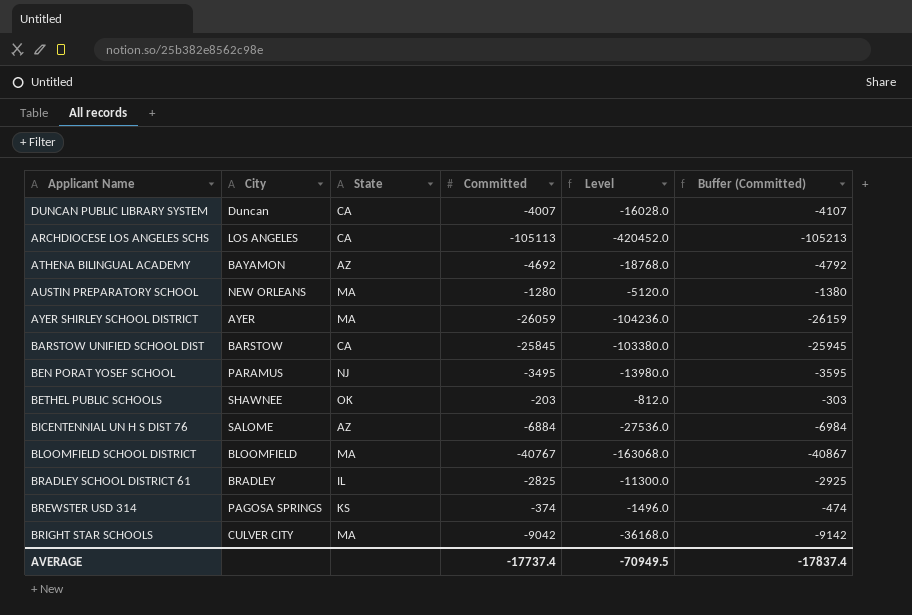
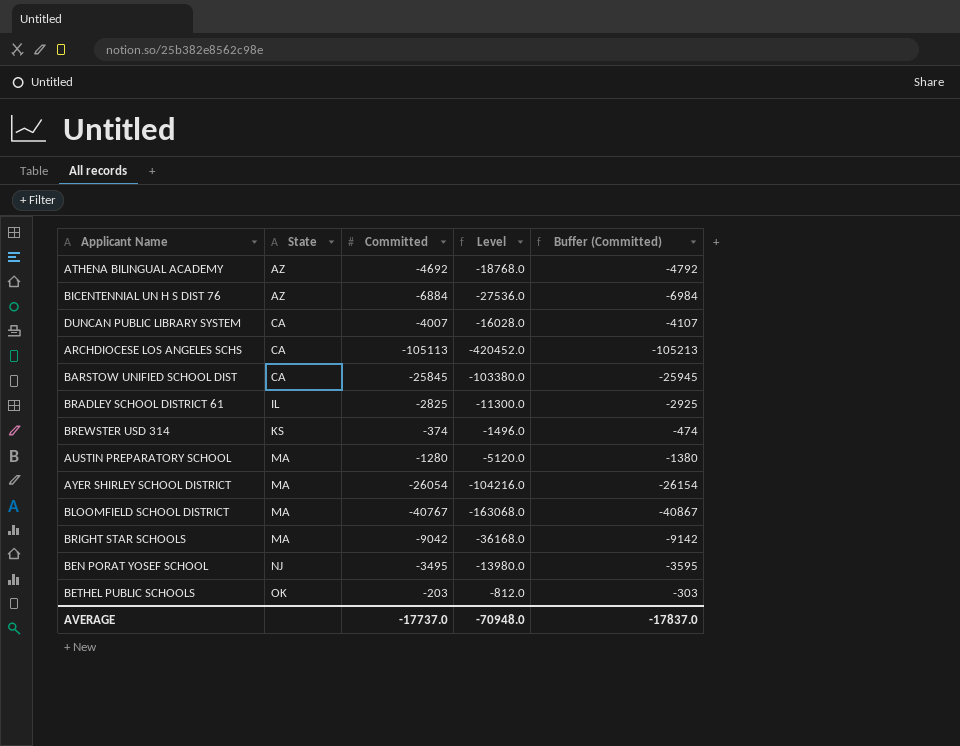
row order: none -> State ascending
column City | position: 2 -> none
AYER SHIRLEY SCHOOL DISTRICT | Committed: -26059 -> -26054
AYER SHIRLEY SCHOOL DISTRICT | Level: -104236.0 -> -104216.0
AYER SHIRLEY SCHOOL DISTRICT | Buffer (Committed): -26159 -> -26154
AVERAGE | Committed: -17737.4 -> -17737.0
AVERAGE | Level: -70949.5 -> -70948.0
AVERAGE | Buffer (Committed): -17837.4 -> -17837.0

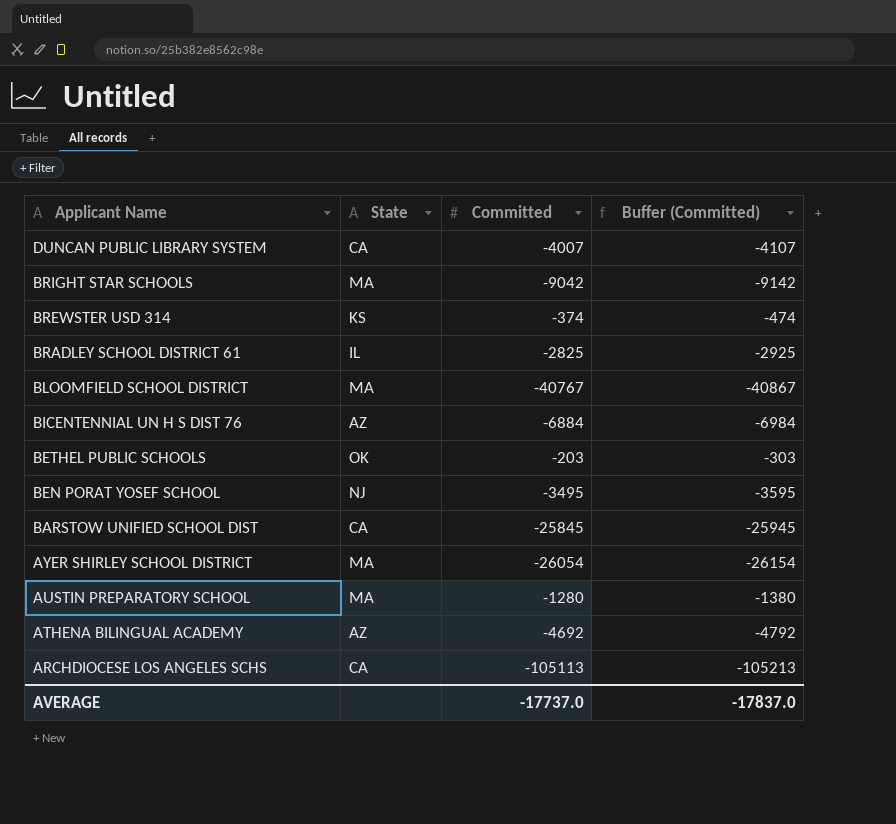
row order: State ascending -> Applicant Name descending
column Level | formula: [Committed] * 4 -> none

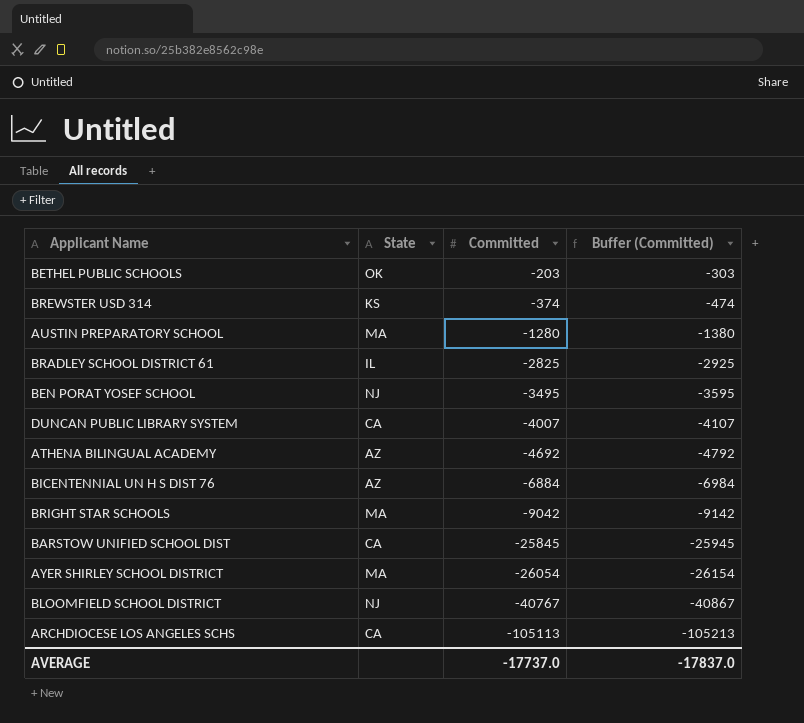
row order: Applicant Name descending -> Committed descending
BLOOMFIELD SCHOOL DISTRICT | State: MA -> NJ

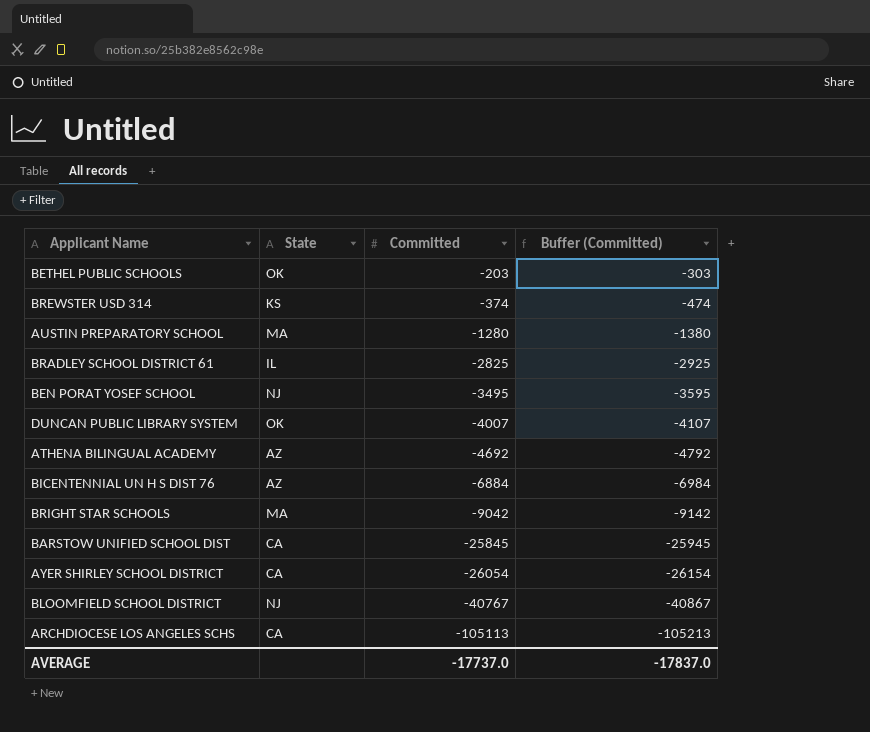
DUNCAN PUBLIC LIBRARY SYSTEM | State: CA -> OK
AYER SHIRLEY SCHOOL DISTRICT | State: MA -> CA

